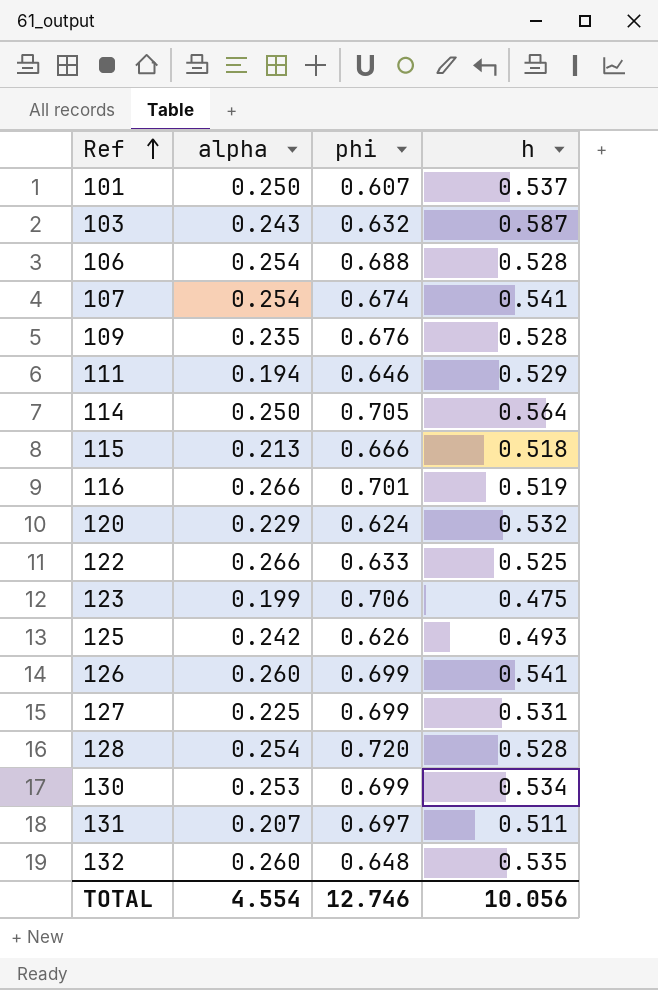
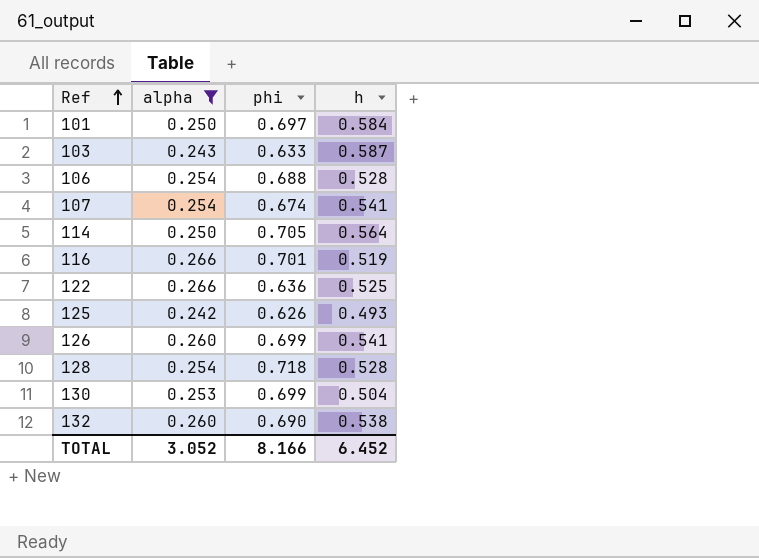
filter: none -> alpha >= 0.242
101 | phi: 0.607 -> 0.697
101 | h: 0.537 -> 0.584
103 | phi: 0.632 -> 0.633
122 | phi: 0.633 -> 0.636
128 | phi: 0.720 -> 0.718
130 | h: 0.534 -> 0.504
132 | phi: 0.648 -> 0.690
132 | h: 0.535 -> 0.538
TOTAL | alpha: 4.554 -> 3.052
TOTAL | phi: 12.746 -> 8.166
TOTAL | h: 10.056 -> 6.452

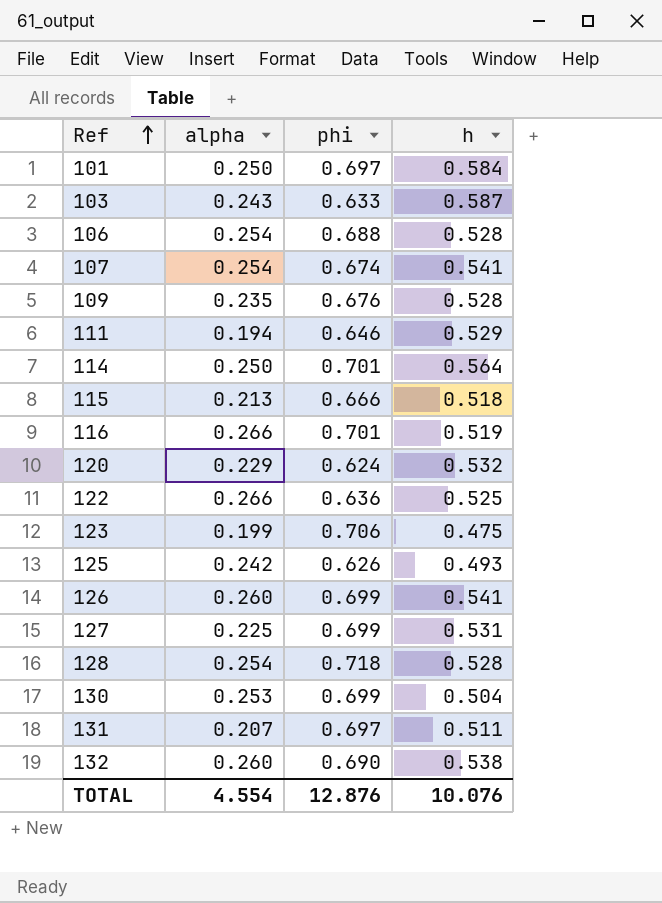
filter: alpha >= 0.242 -> none
114 | phi: 0.705 -> 0.701
TOTAL | alpha: 3.052 -> 4.554
TOTAL | phi: 8.166 -> 12.876
TOTAL | h: 6.452 -> 10.076

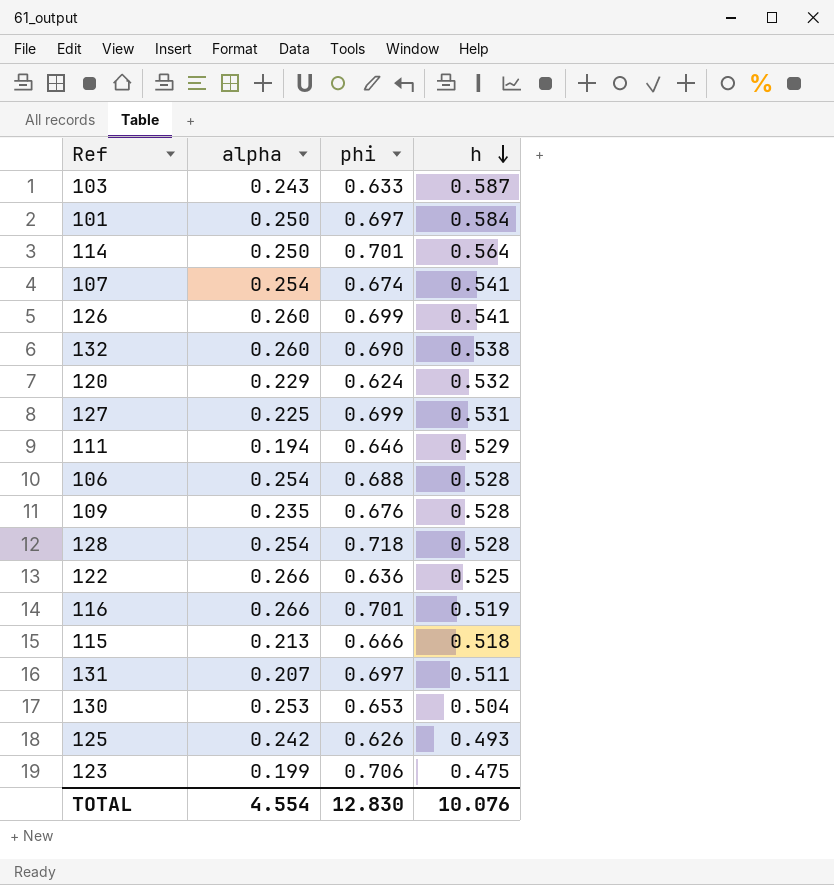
row order: Ref ascending -> h descending
130 | phi: 0.699 -> 0.653
TOTAL | phi: 12.876 -> 12.830

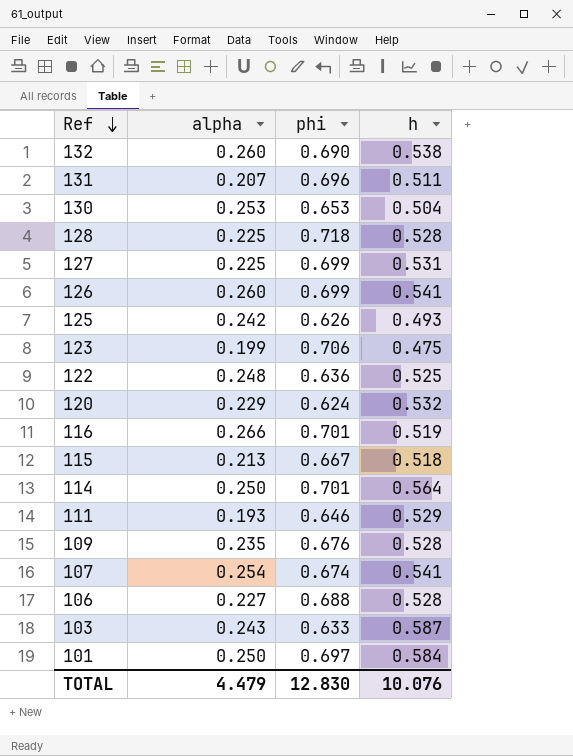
row order: h descending -> Ref descending
131 | phi: 0.697 -> 0.696
128 | alpha: 0.254 -> 0.225
122 | alpha: 0.266 -> 0.248
115 | phi: 0.666 -> 0.667
111 | alpha: 0.194 -> 0.193
106 | alpha: 0.254 -> 0.227
TOTAL | alpha: 4.554 -> 4.479

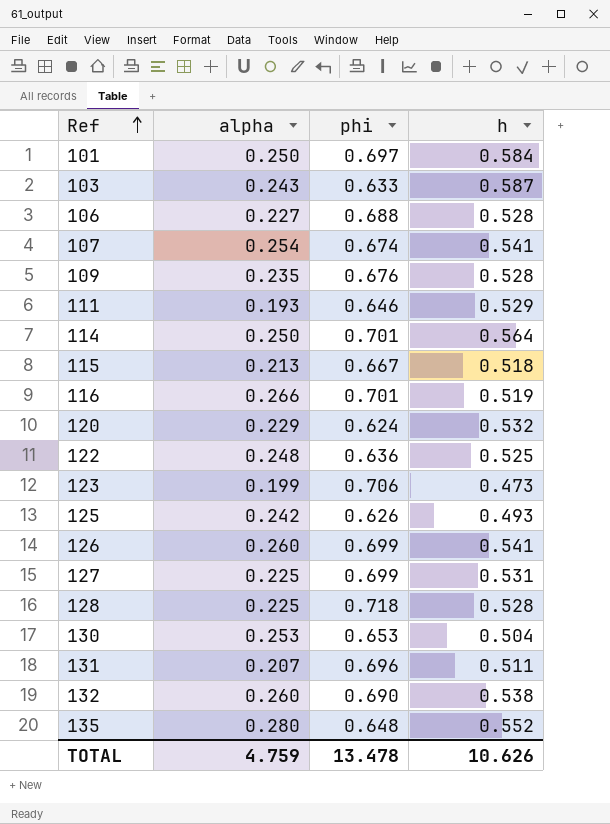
row order: Ref descending -> Ref ascending
123 | h: 0.475 -> 0.473
row 135: none -> 0.280 | 0.648 | 0.552
TOTAL | alpha: 4.479 -> 4.759
TOTAL | phi: 12.830 -> 13.478
TOTAL | h: 10.076 -> 10.626

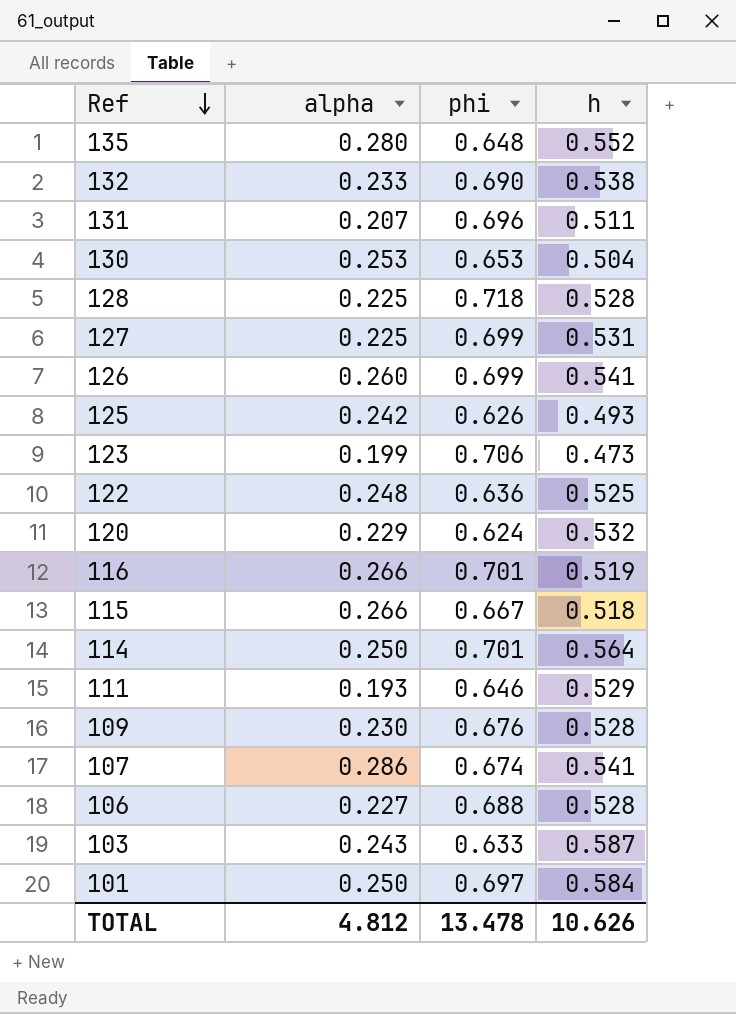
row order: Ref ascending -> Ref descending
132 | alpha: 0.260 -> 0.233
115 | alpha: 0.213 -> 0.266
109 | alpha: 0.235 -> 0.230
107 | alpha: 0.254 -> 0.286
TOTAL | alpha: 4.759 -> 4.812

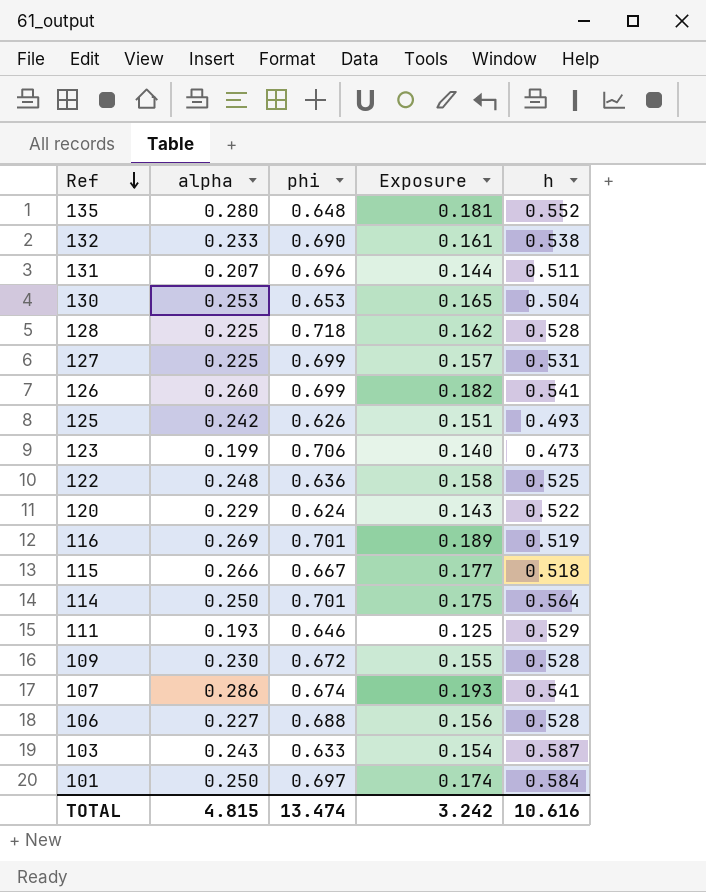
column Exposure | formula: none -> [alpha] * [phi]
120 | h: 0.532 -> 0.522
116 | alpha: 0.266 -> 0.269
109 | phi: 0.676 -> 0.672
TOTAL | alpha: 4.812 -> 4.815
TOTAL | phi: 13.478 -> 13.474
TOTAL | h: 10.626 -> 10.616

